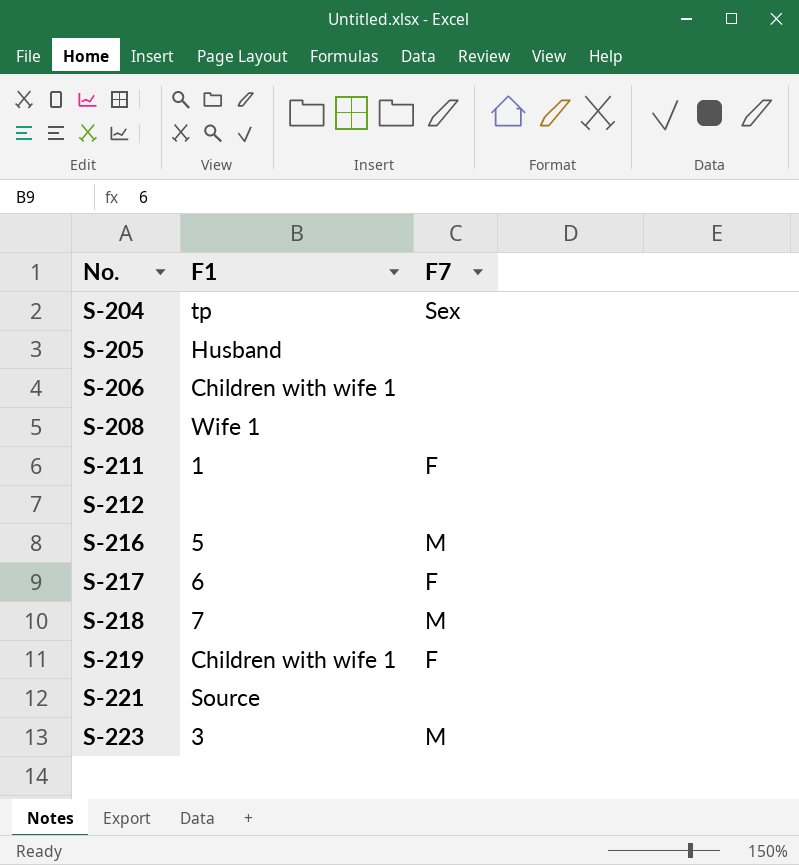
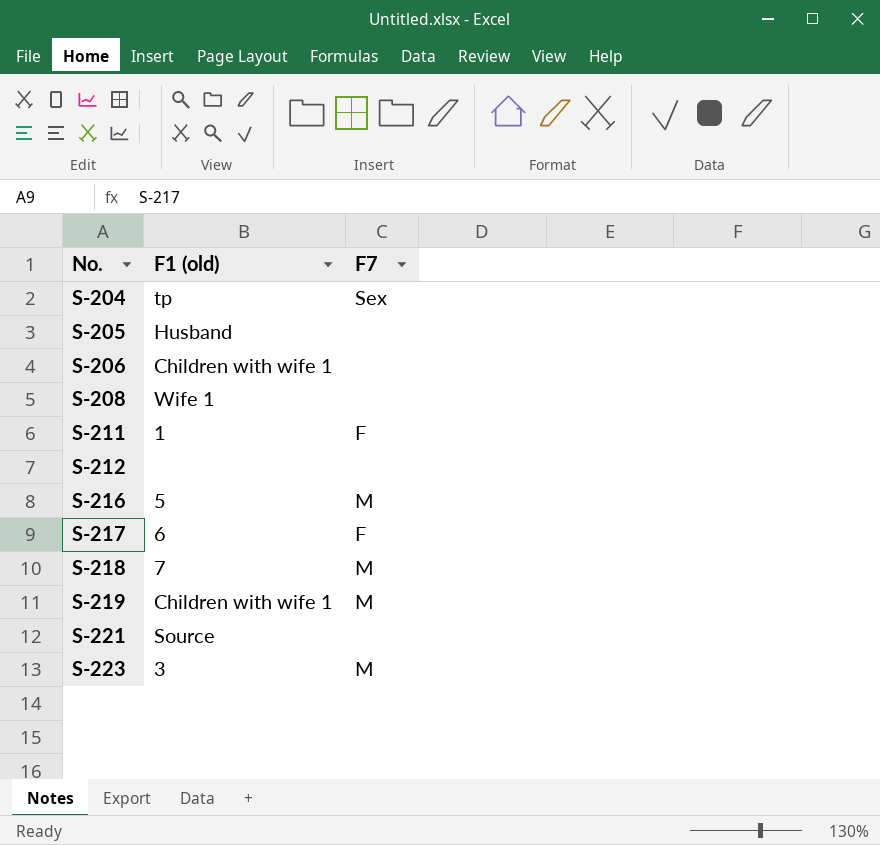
column name: F1 -> F1 (old)
S-219 | F7: F -> M

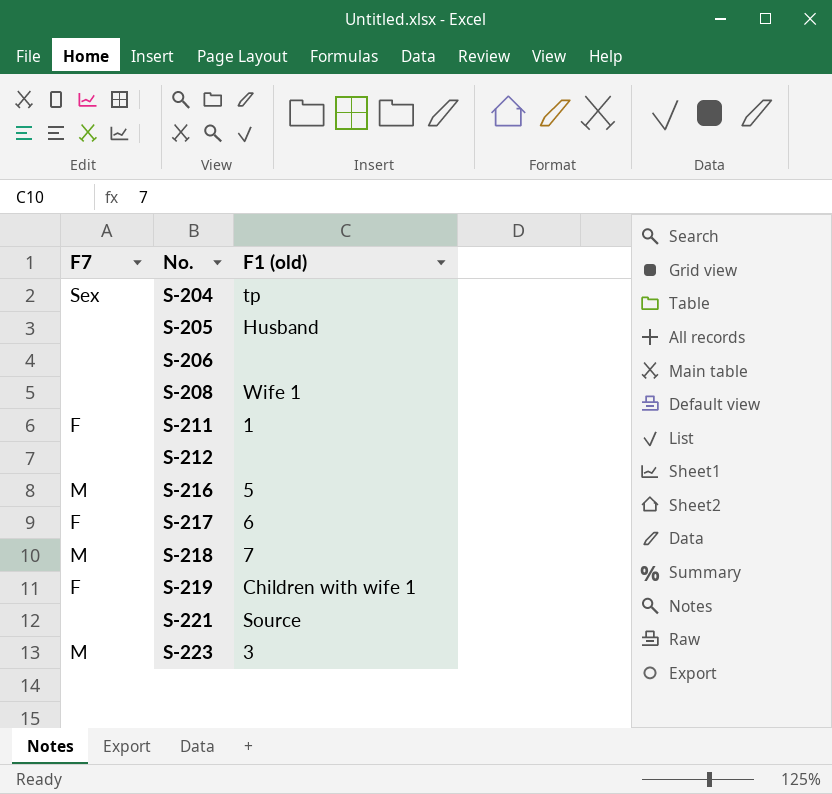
column F7 | position: 3 -> 1
S-206 | F1 (old): Children with wife 1 -> none
S-219 | F7: M -> F

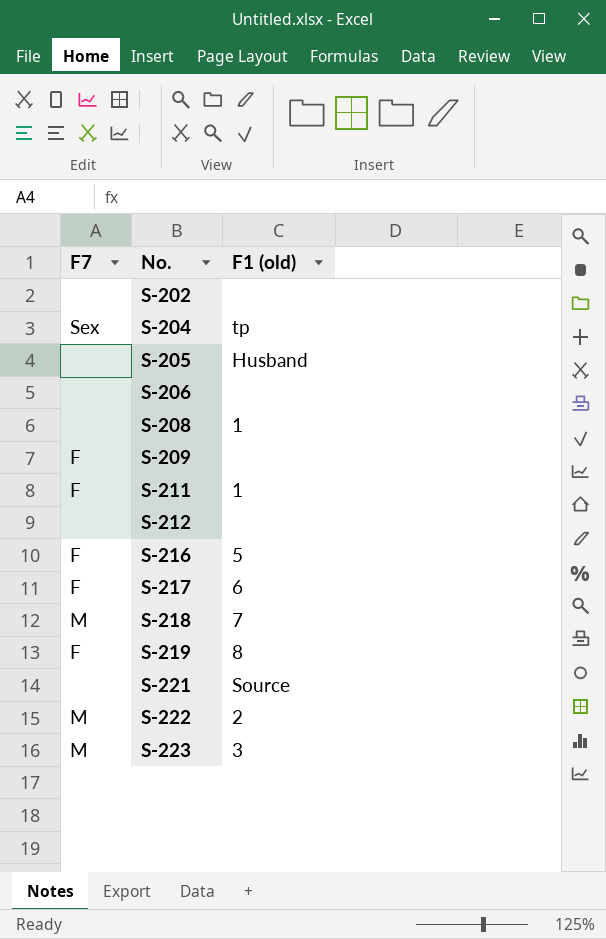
row S-202: none -> none | none
S-208 | F1 (old): Wife 1 -> 1
row S-209: none -> F | none
S-216 | F7: M -> F
S-219 | F1 (old): Children with wife 1 -> 8
row S-222: none -> M | 2

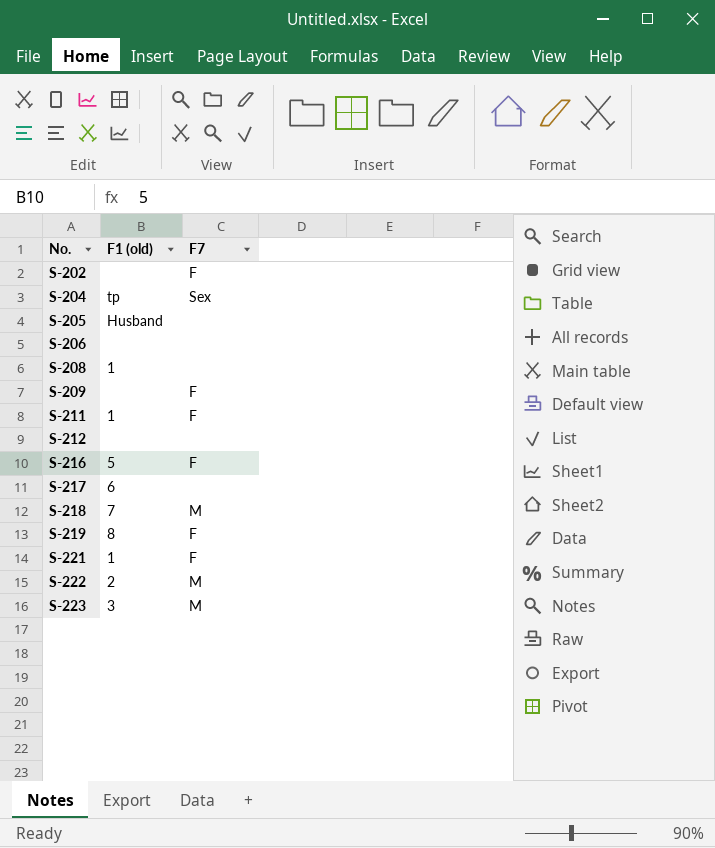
column F7 | position: 1 -> 3
S-202 | F7: none -> F
S-217 | F7: F -> none
S-221 | F1 (old): Source -> 1
S-221 | F7: none -> F

